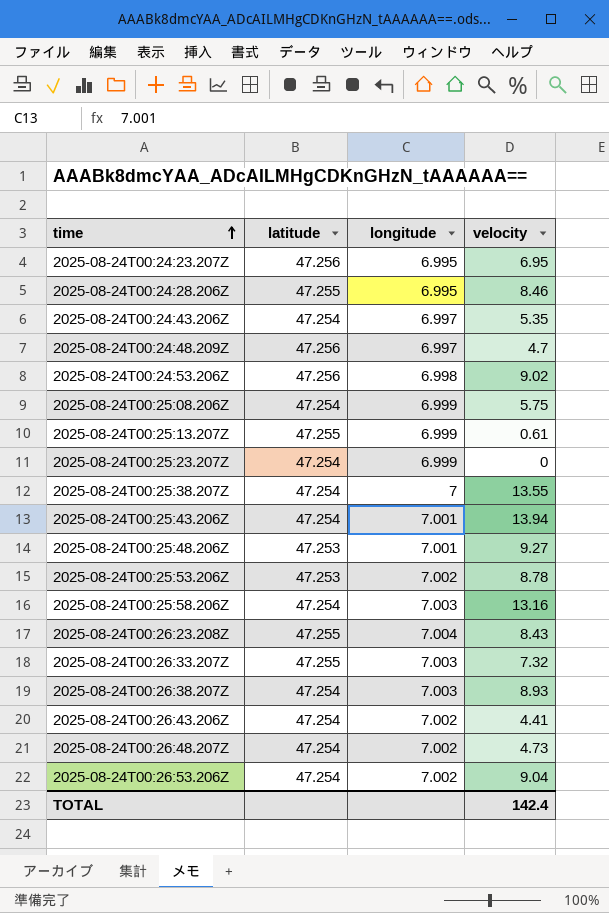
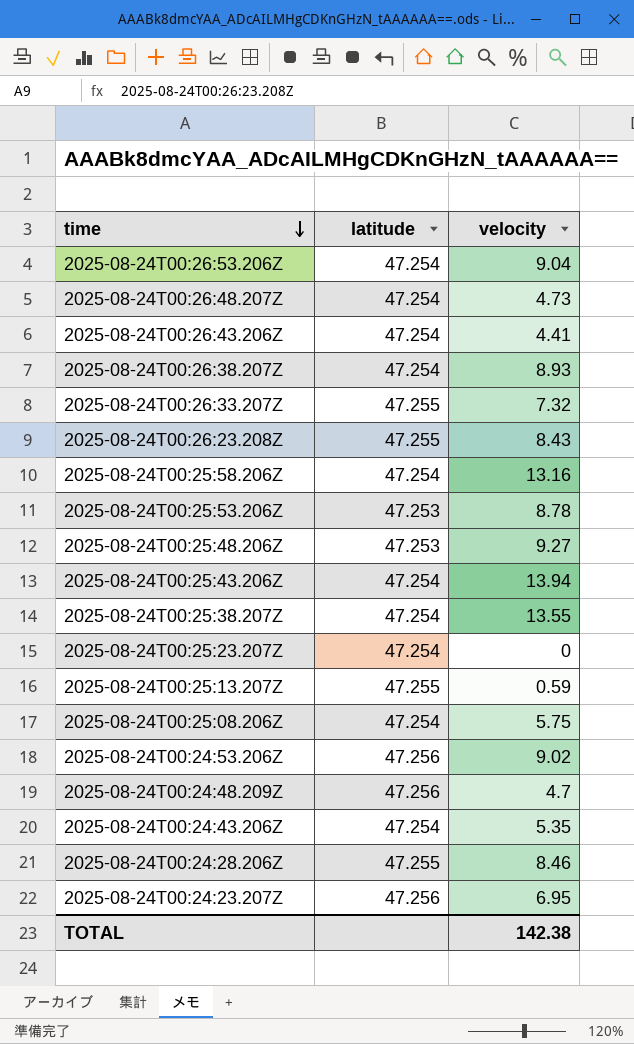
row order: time ascending -> time descending
column longitude | position: 3 -> none
2025-08-24T00:25:13.207Z | velocity: 0.61 -> 0.59
TOTAL | velocity: 142.4 -> 142.38

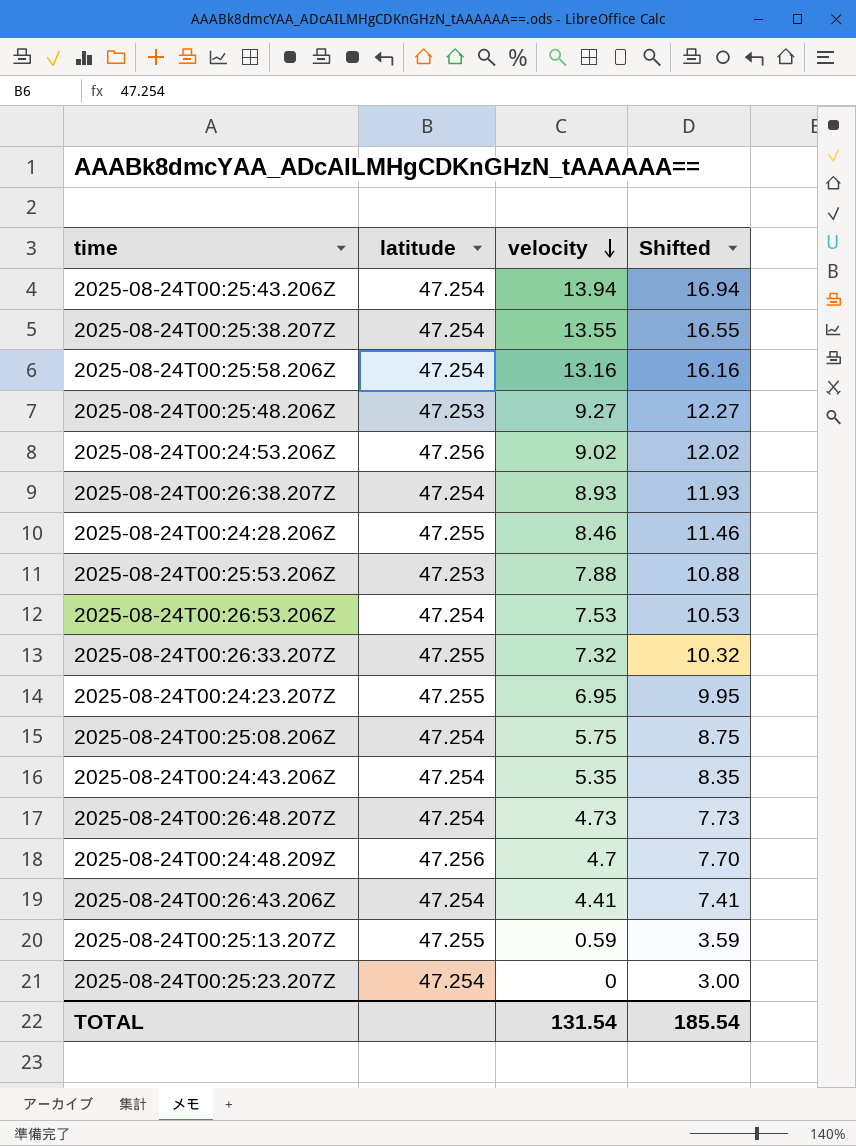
row order: time descending -> velocity descending
column Shifted | formula: none -> [velocity] + 3
row 2025-08-24T00:26:23.208Z: 47.255 | 8.43 -> none
2025-08-24T00:25:53.206Z | velocity: 8.78 -> 7.88
2025-08-24T00:26:53.206Z | velocity: 9.04 -> 7.53
2025-08-24T00:24:23.207Z | latitude: 47.256 -> 47.255
TOTAL | velocity: 142.38 -> 131.54

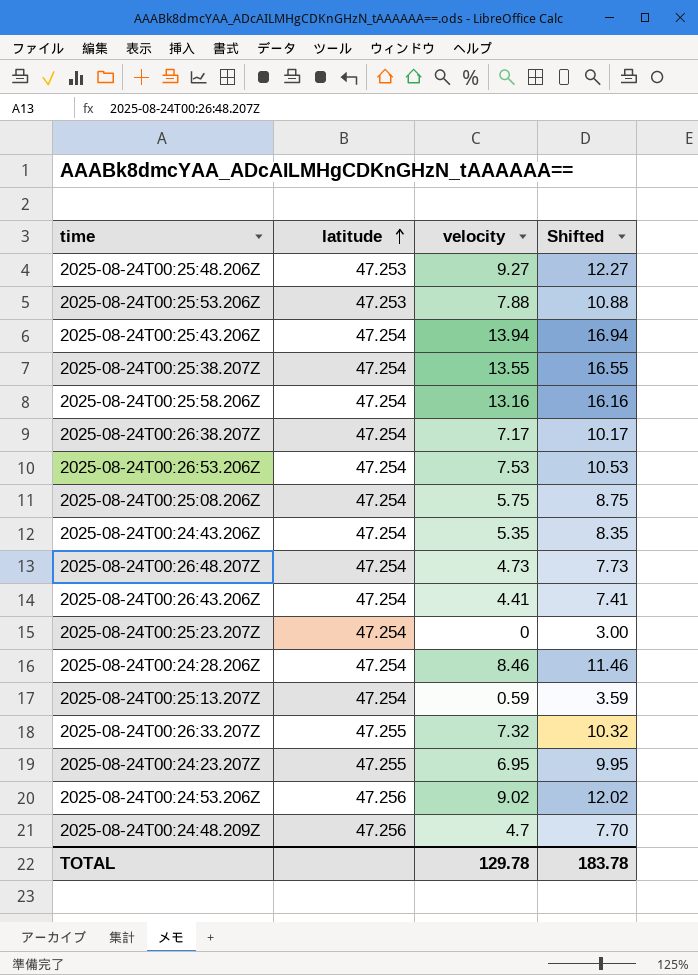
row order: velocity descending -> latitude ascending
2025-08-24T00:26:38.207Z | velocity: 8.93 -> 7.17
2025-08-24T00:26:38.207Z | Shifted: 11.93 -> 10.17
2025-08-24T00:24:28.206Z | latitude: 47.255 -> 47.254
2025-08-24T00:25:13.207Z | latitude: 47.255 -> 47.254
TOTAL | velocity: 131.54 -> 129.78
TOTAL | Shifted: 185.54 -> 183.78

